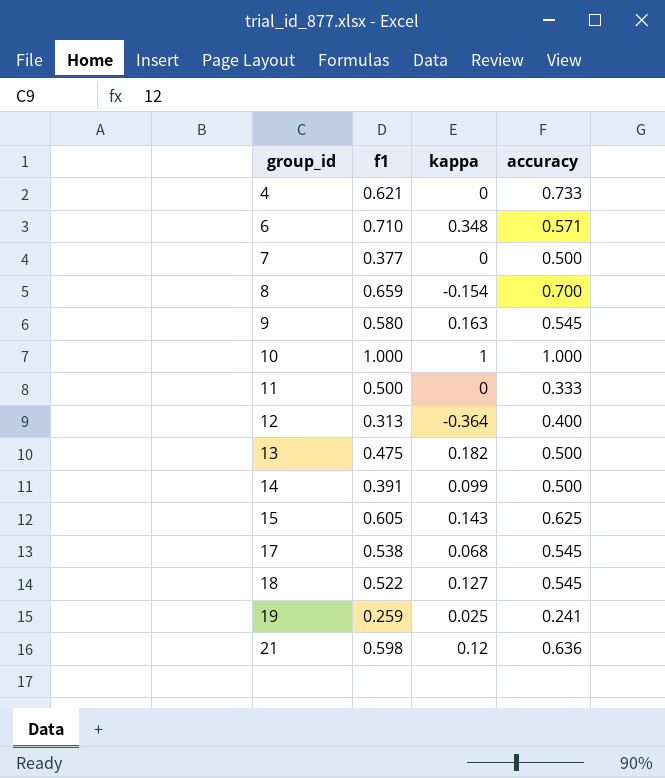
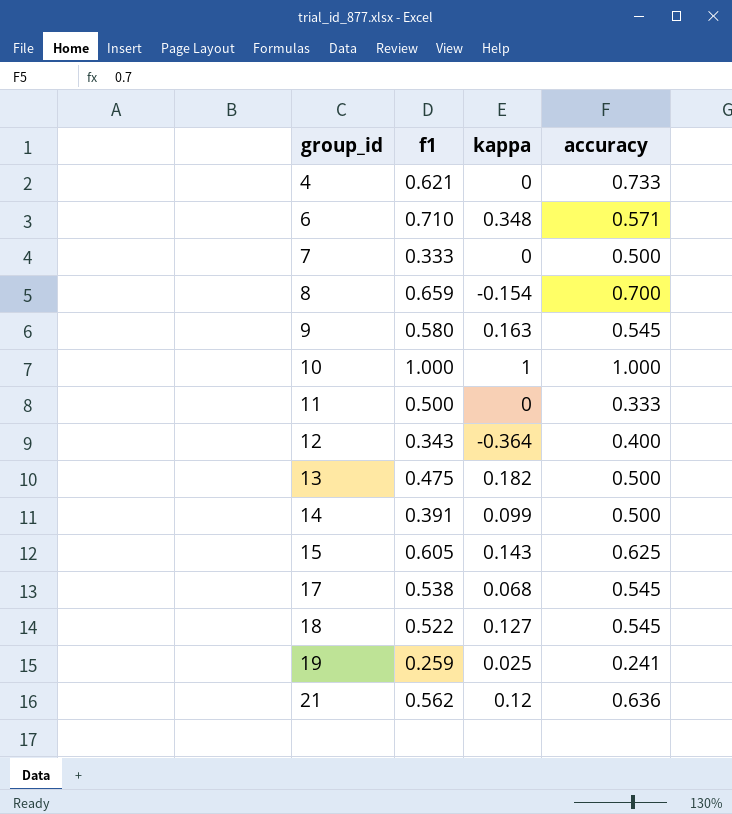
7 | f1: 0.377 -> 0.333
12 | f1: 0.313 -> 0.343
21 | f1: 0.598 -> 0.562

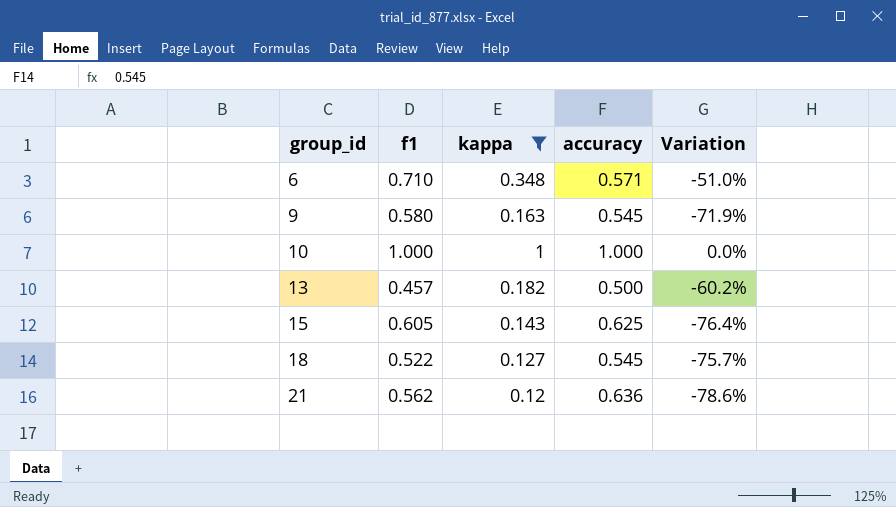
filter: none -> kappa >= 0.12
column Variation | formula: none -> ([kappa] - [f1]) / [f1]
13 | f1: 0.475 -> 0.457

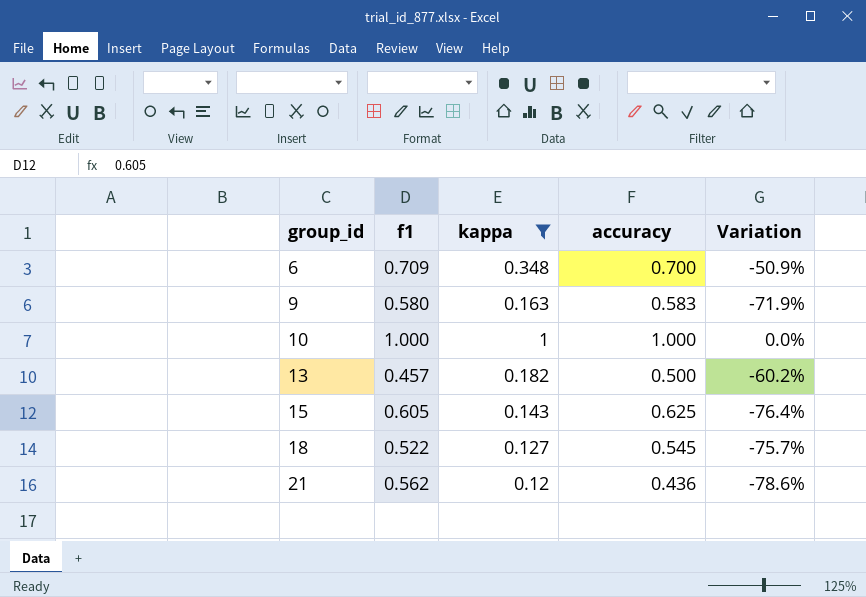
6 | f1: 0.710 -> 0.709
6 | accuracy: 0.571 -> 0.700
6 | Variation: -51.0% -> -50.9%
9 | accuracy: 0.545 -> 0.583
21 | accuracy: 0.636 -> 0.436

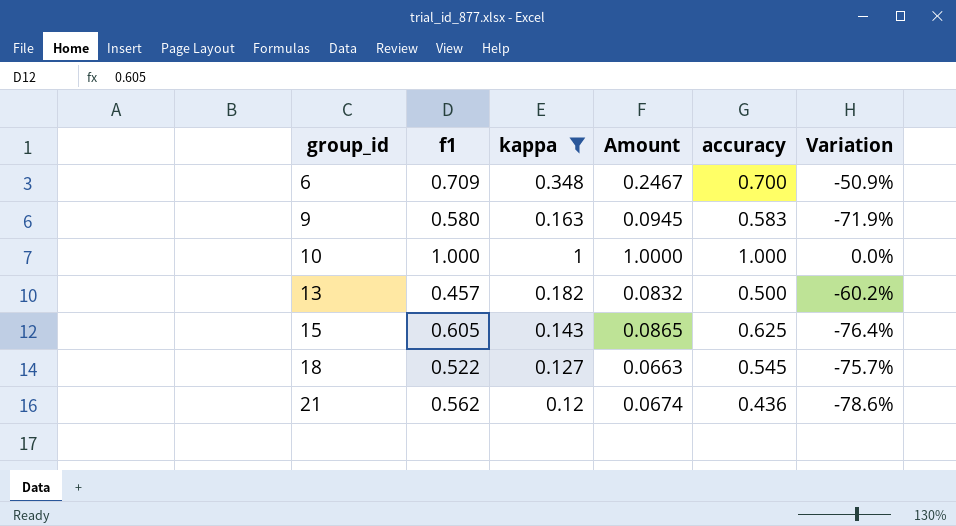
column Amount | formula: none -> [f1] * [kappa]

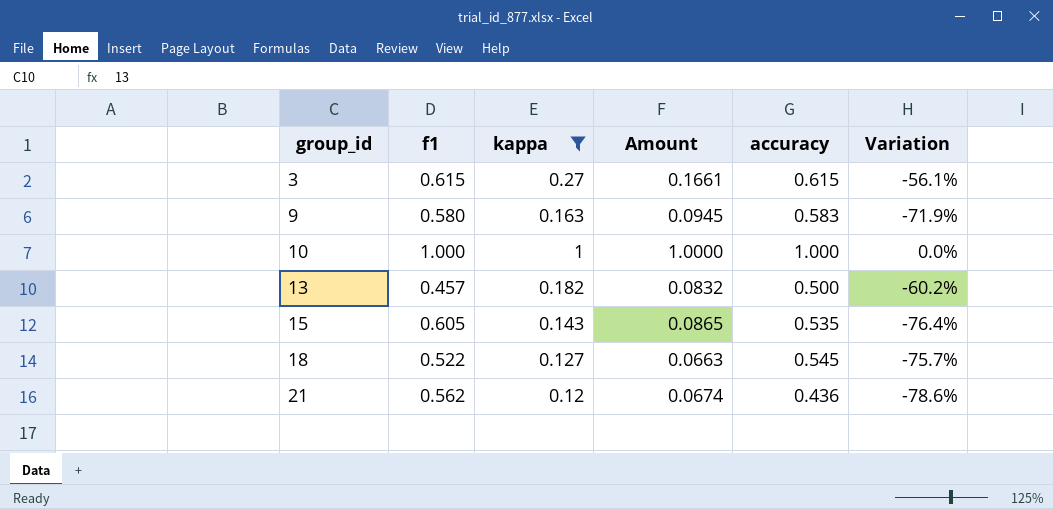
row 6: 0.709 | 0.348 | 0.2467 | 0.700 | -50.9% -> none
row 3: none -> 0.615 | 0.27 | 0.1661 | 0.615 | -56.1%
15 | accuracy: 0.625 -> 0.535

